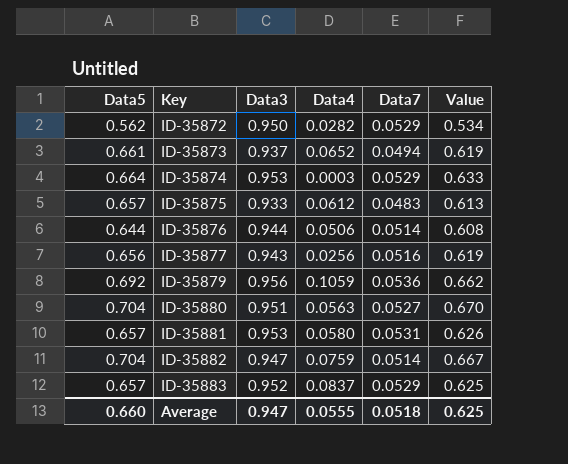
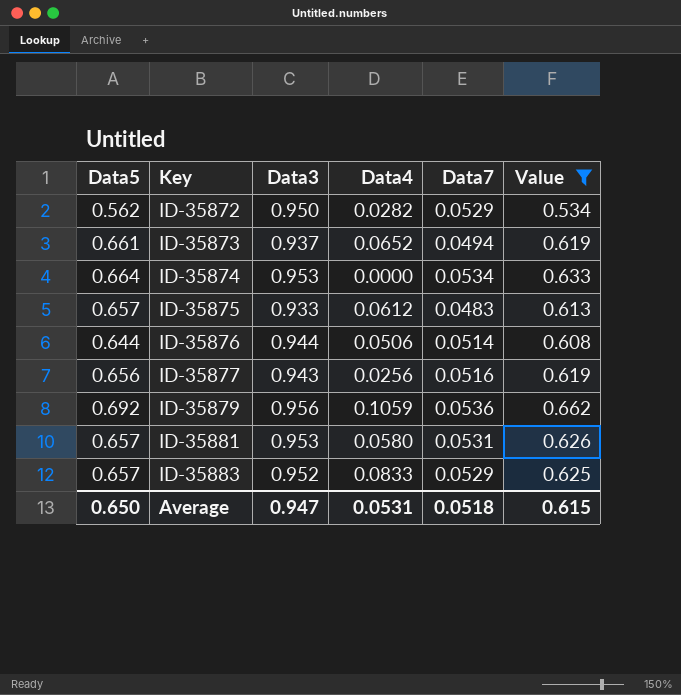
filter: none -> Value <= 0.662
ID-35874 | Data4: 0.0003 -> 0.0000
ID-35874 | Data7: 0.0529 -> 0.0534
ID-35883 | Data4: 0.0837 -> 0.0833
Average | Data5: 0.660 -> 0.650
Average | Data4: 0.0555 -> 0.0531
Average | Value: 0.625 -> 0.615

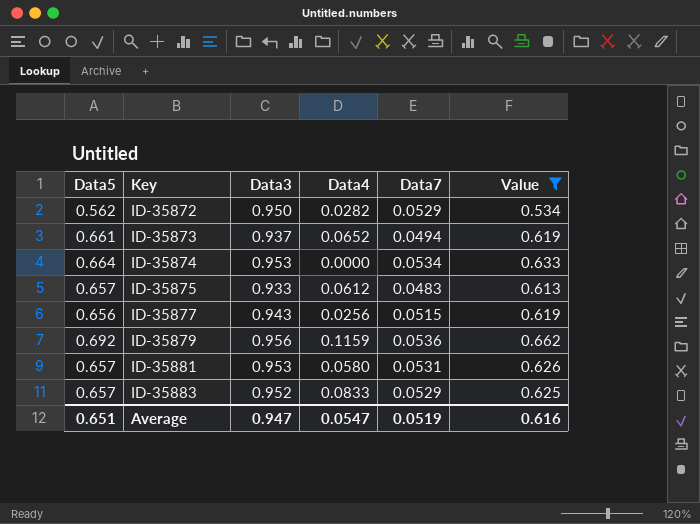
row ID-35876: 0.644 | 0.944 | 0.0506 | 0.0514 | 0.608 -> none
ID-35877 | Data7: 0.0516 -> 0.0515
ID-35879 | Data4: 0.1059 -> 0.1159
Average | Data5: 0.650 -> 0.651
Average | Data4: 0.0531 -> 0.0547
Average | Data7: 0.0518 -> 0.0519
Average | Value: 0.615 -> 0.616

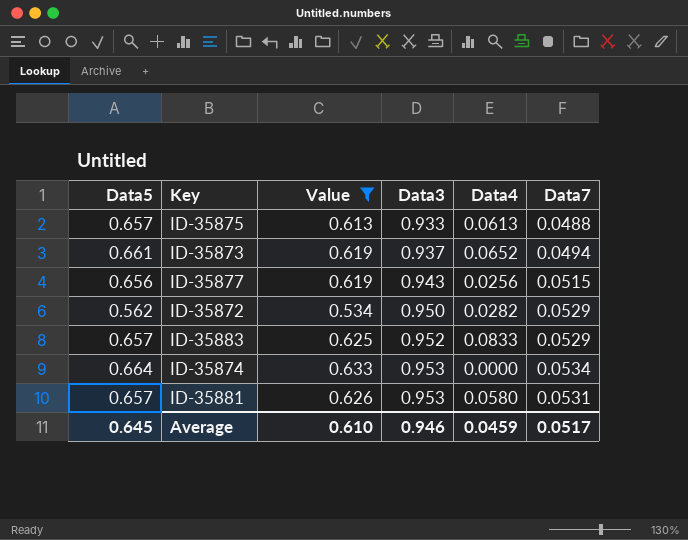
row order: Key ascending -> Data3 ascending
column Value | position: 6 -> 3
row ID-35879: 0.692 | 0.956 | 0.1159 | 0.0536 | 0.662 -> none
ID-35875 | Data4: 0.0612 -> 0.0613
ID-35875 | Data7: 0.0483 -> 0.0488
Average | Data5: 0.651 -> 0.645
Average | Value: 0.616 -> 0.610
Average | Data3: 0.947 -> 0.946
Average | Data4: 0.0547 -> 0.0459
Average | Data7: 0.0519 -> 0.0517

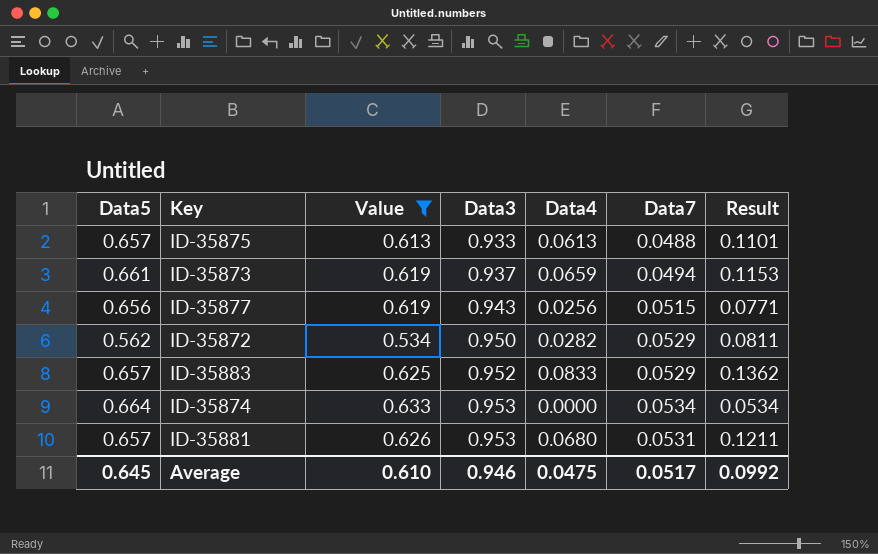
column Result | formula: none -> [Data4] + [Data7]
ID-35873 | Data4: 0.0652 -> 0.0659
ID-35881 | Data4: 0.0580 -> 0.0680
Average | Data4: 0.0459 -> 0.0475

